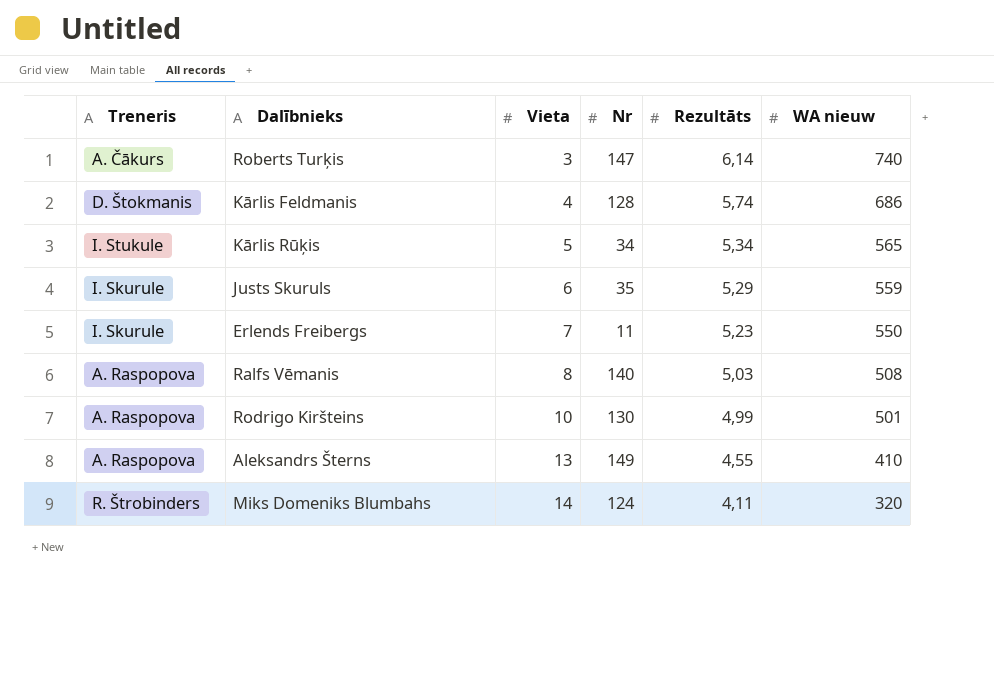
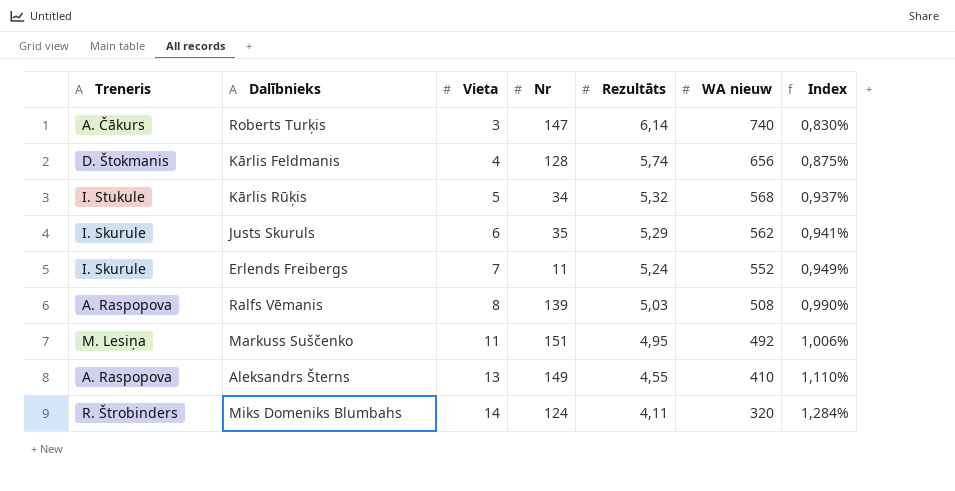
column Index | formula: none -> [Rezultāts] / [WA nieuw]
row Rodrigo Kiršteins: A. Raspopova | 10 | 130 | 4,99 | 501 -> none
Kārlis Feldmanis | WA nieuw: 686 -> 656
Kārlis Rūķis | Rezultāts: 5,34 -> 5,32
Kārlis Rūķis | WA nieuw: 565 -> 568
Justs Skuruls | WA nieuw: 559 -> 562
Erlends Freibergs | Rezultāts: 5,23 -> 5,24
Erlends Freibergs | WA nieuw: 550 -> 552
Ralfs Vēmanis | Nr: 140 -> 139
row Markuss Suščenko: none -> M. Lesiņa | 11 | 151 | 4,95 | 492 | 1,006%

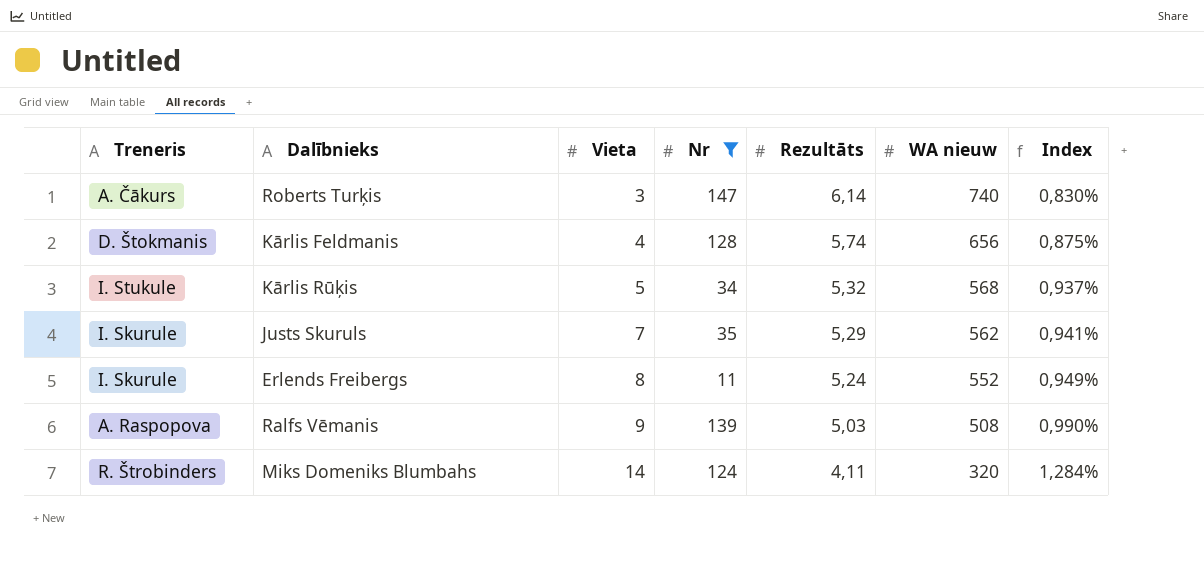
filter: none -> Nr <= 147
Justs Skuruls | Vieta: 6 -> 7
Erlends Freibergs | Vieta: 7 -> 8
Ralfs Vēmanis | Vieta: 8 -> 9

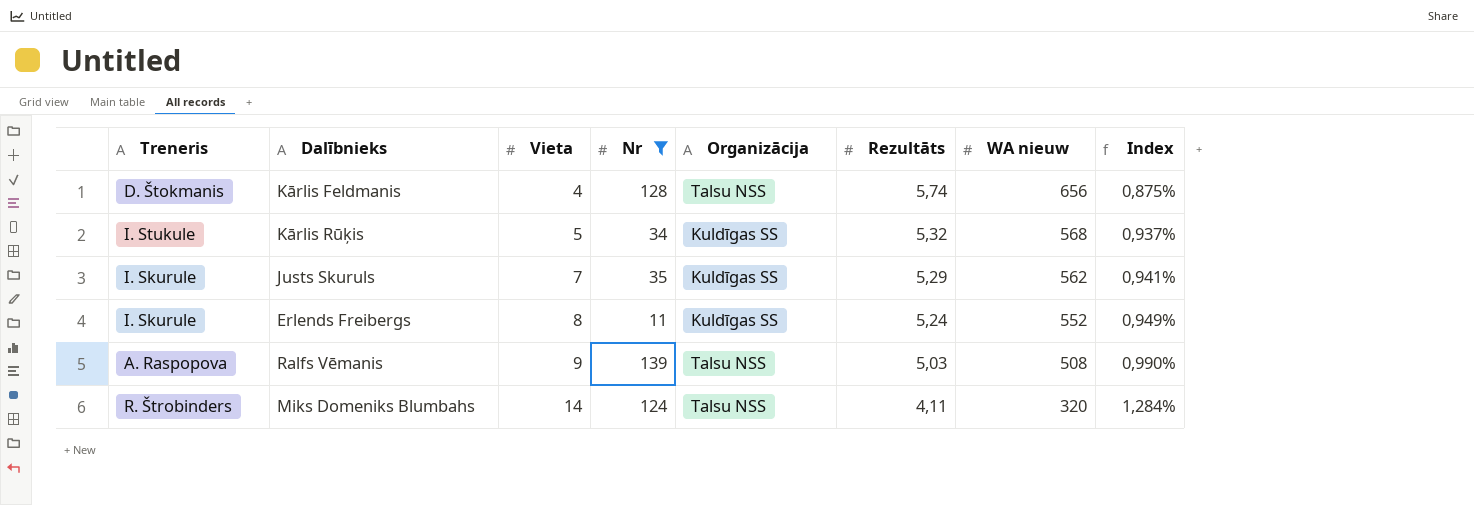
column Organizācija | position: none -> 5
row Roberts Turķis: A. Čākurs | 3 | 147 | 6,14 | 740 | 0,830% -> none

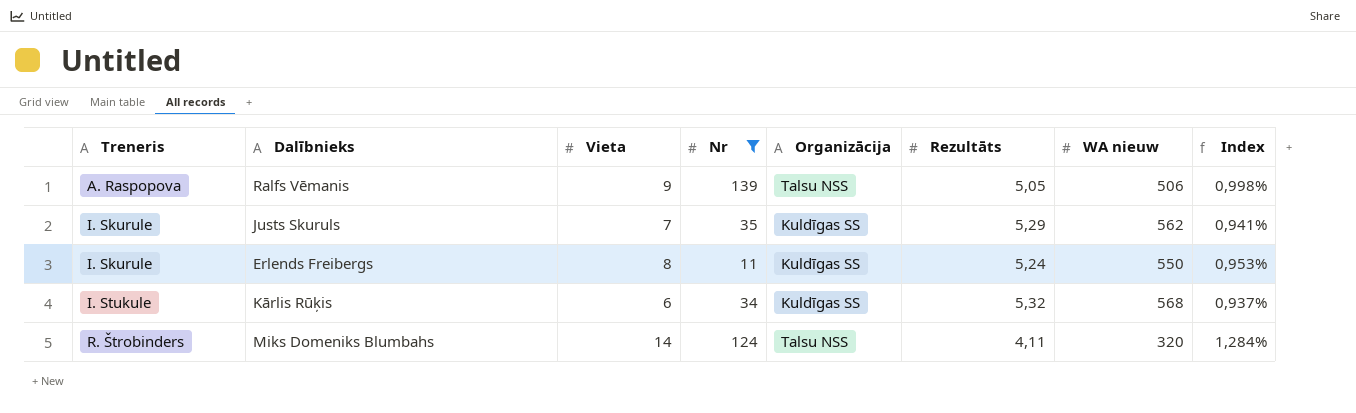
row order: Vieta ascending -> Treneris ascending
row Kārlis Feldmanis: D. Štokmanis | 4 | 128 | Talsu NSS | 5,74 | 656 | 0,875% -> none
Ralfs Vēmanis | Rezultāts: 5,03 -> 5,05
Ralfs Vēmanis | WA nieuw: 508 -> 506
Ralfs Vēmanis | Index: 0,990% -> 0,998%
Erlends Freibergs | WA nieuw: 552 -> 550
Erlends Freibergs | Index: 0,949% -> 0,953%
Kārlis Rūķis | Vieta: 5 -> 6

